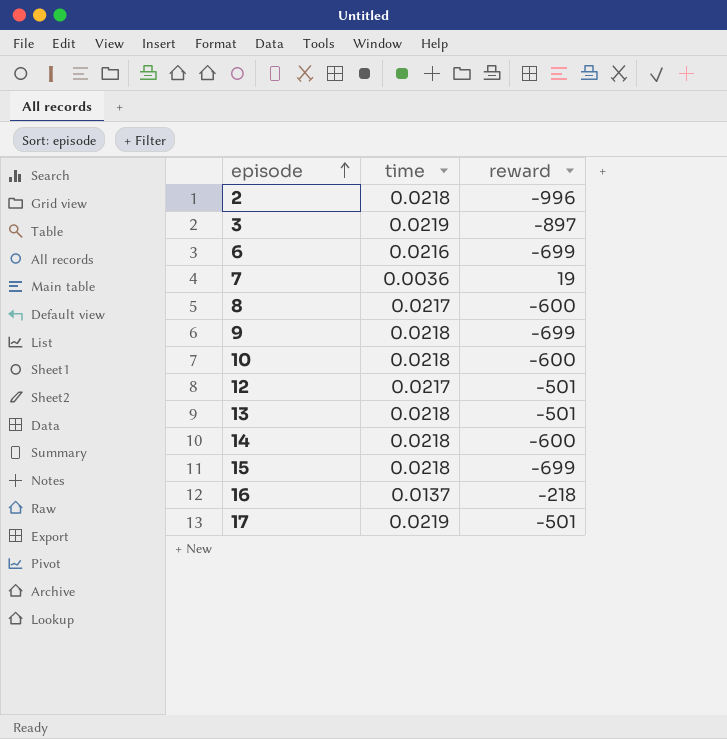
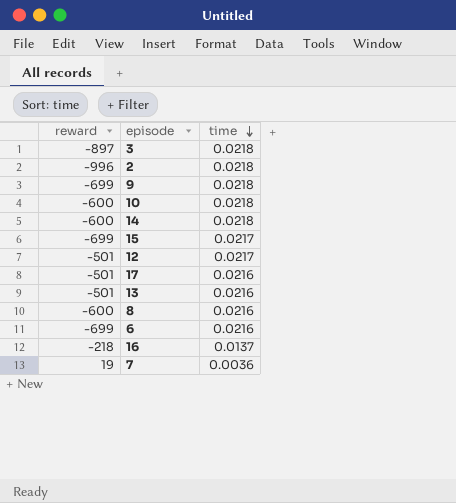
row order: episode ascending -> time descending
column reward | position: 3 -> 1
3 | time: 0.0219 -> 0.0218
15 | time: 0.0218 -> 0.0217
17 | time: 0.0219 -> 0.0216
13 | time: 0.0218 -> 0.0216
8 | time: 0.0217 -> 0.0216

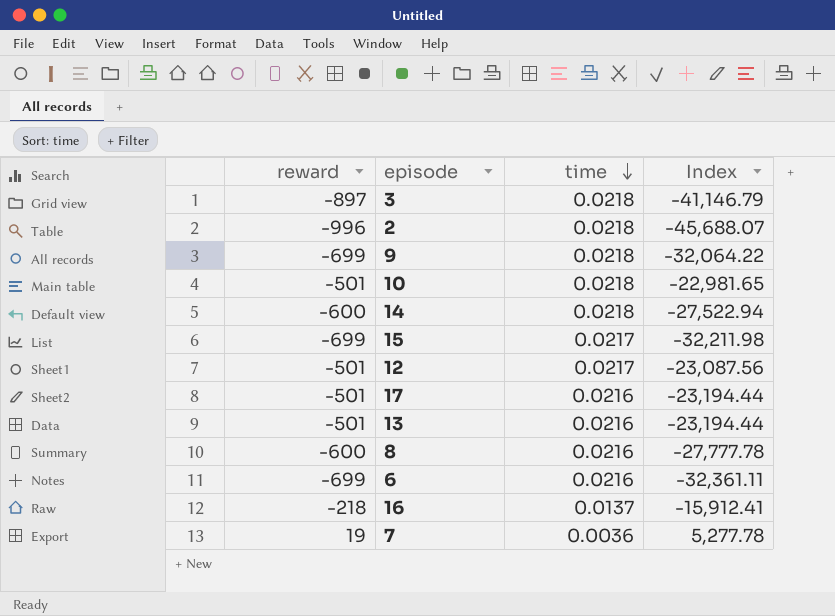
column Index | formula: none -> [reward] / [time]
10 | reward: -600 -> -501

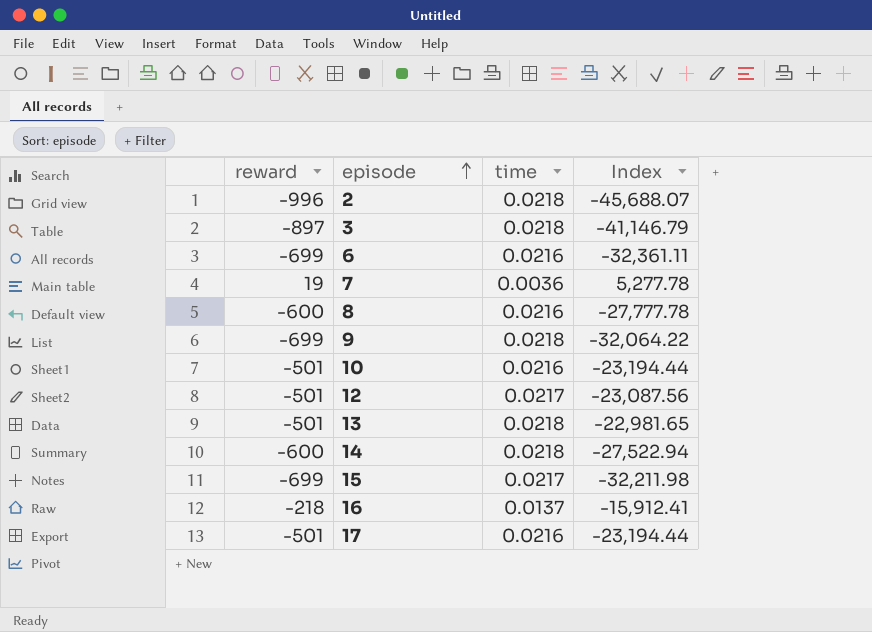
row order: time descending -> episode ascending
10 | time: 0.0218 -> 0.0216
10 | Index: -22,981.65 -> -23,194.44
13 | time: 0.0216 -> 0.0218
13 | Index: -23,194.44 -> -22,981.65

